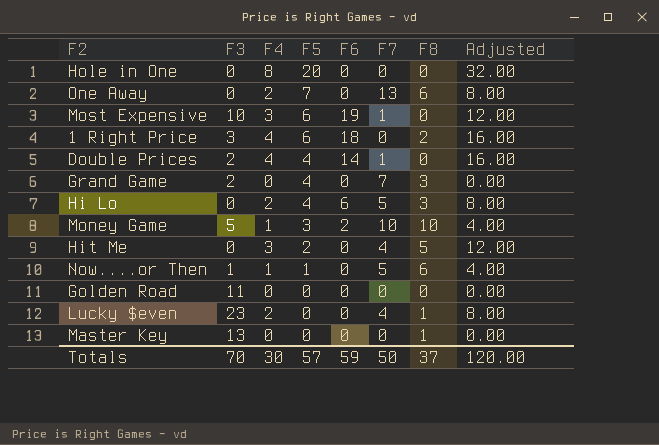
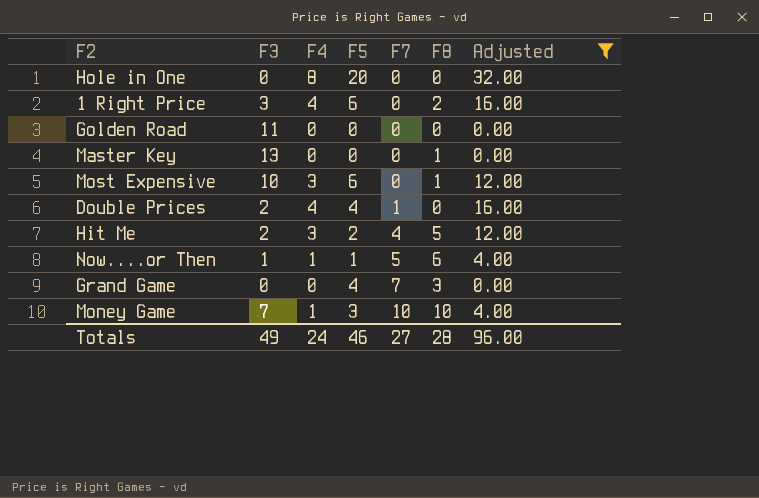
filter: none -> Adjusted != 8.00
row order: F5 descending -> F7 ascending
column F6 | position: 5 -> none
Most Expensive | F7: 1 -> 0
Most Expensive | F8: 0 -> 1
Hit Me | F3: 0 -> 2
Grand Game | F3: 2 -> 0
Money Game | F3: 5 -> 7
Totals | F3: 70 -> 49
Totals | F4: 30 -> 24
Totals | F5: 57 -> 46
Totals | F7: 50 -> 27
Totals | F8: 37 -> 28
Totals | Adjusted: 120.00 -> 96.00

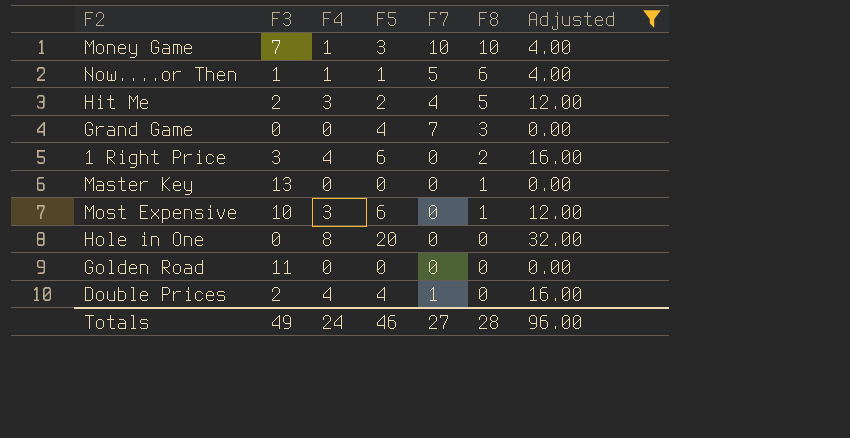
row order: F7 ascending -> F8 descending

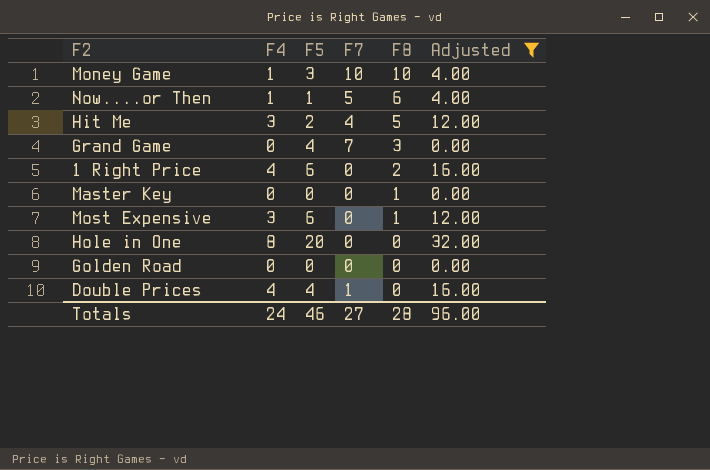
column F3 | position: 2 -> none

